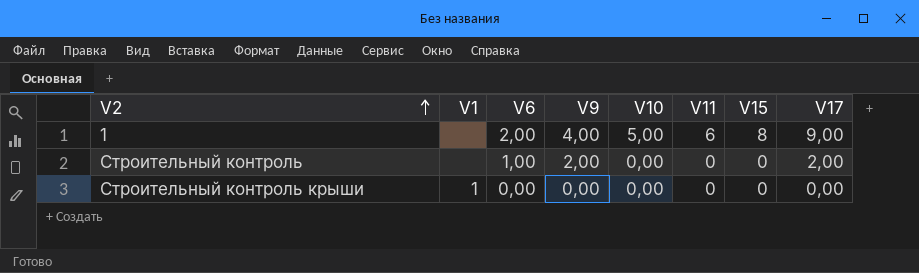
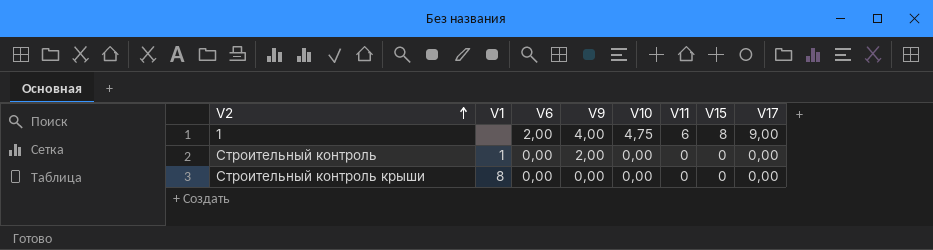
1 | V10: 5,00 -> 4,75
Строительный контроль | V1: none -> 1
Строительный контроль | V6: 1,00 -> 0,00
Строительный контроль | V17: 2,00 -> 0,00
Строительный контроль крыши | V1: 1 -> 8

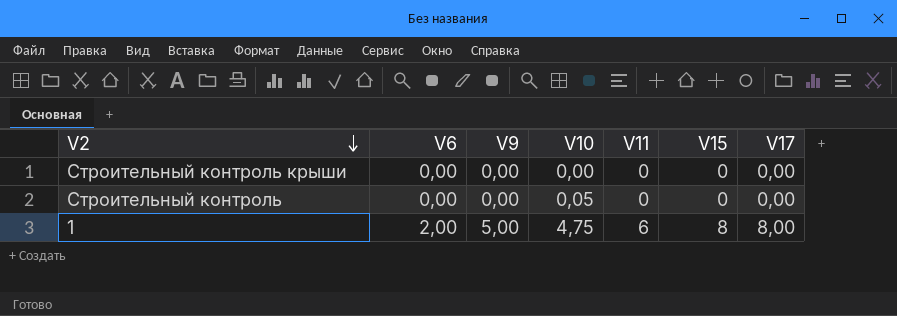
row order: V2 ascending -> V2 descending
column V1 | position: 2 -> none
Строительный контроль | V9: 2,00 -> 0,00
Строительный контроль | V10: 0,00 -> 0,05
1 | V9: 4,00 -> 5,00
1 | V17: 9,00 -> 8,00

